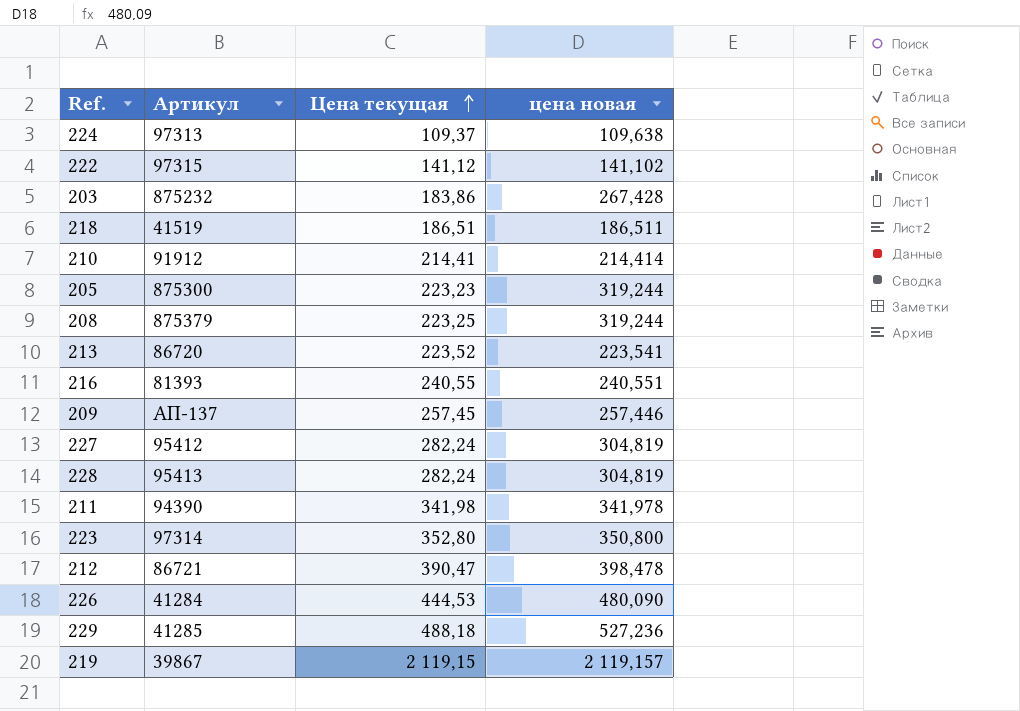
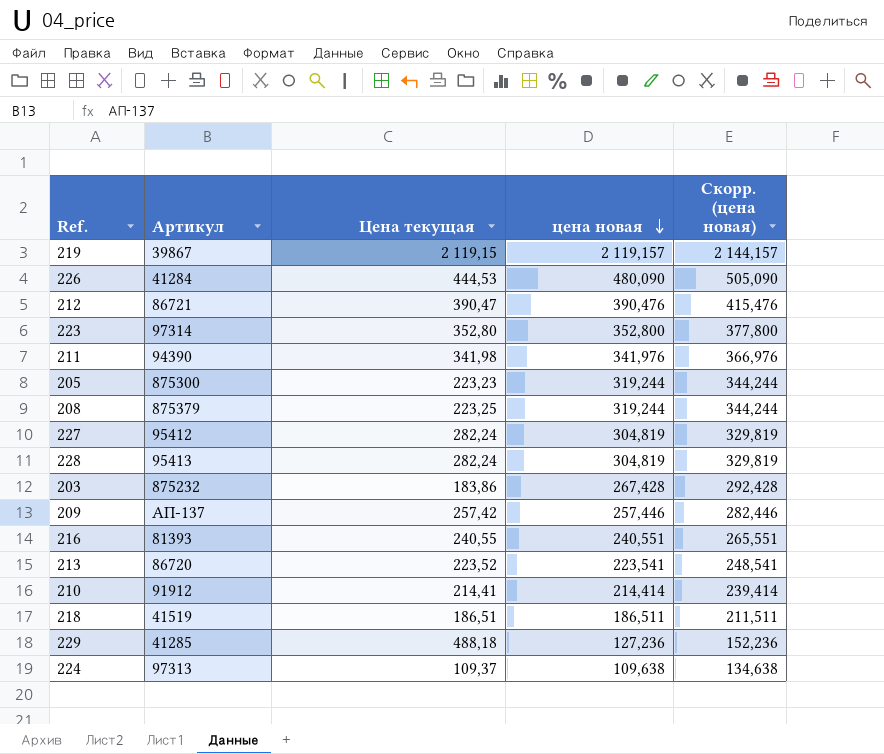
row order: Цена текущая ascending -> цена новая descending
column Скорр. (цена новая) | formula: none -> [цена новая] + 25
row 222: 97315 | 141,12 | 141,102 -> none
212 | цена новая: 398,478 -> 390,476
223 | цена новая: 350,800 -> 352,800
211 | цена новая: 341,978 -> 341,976
209 | Цена текущая: 257,45 -> 257,42
229 | цена новая: 527,236 -> 127,236

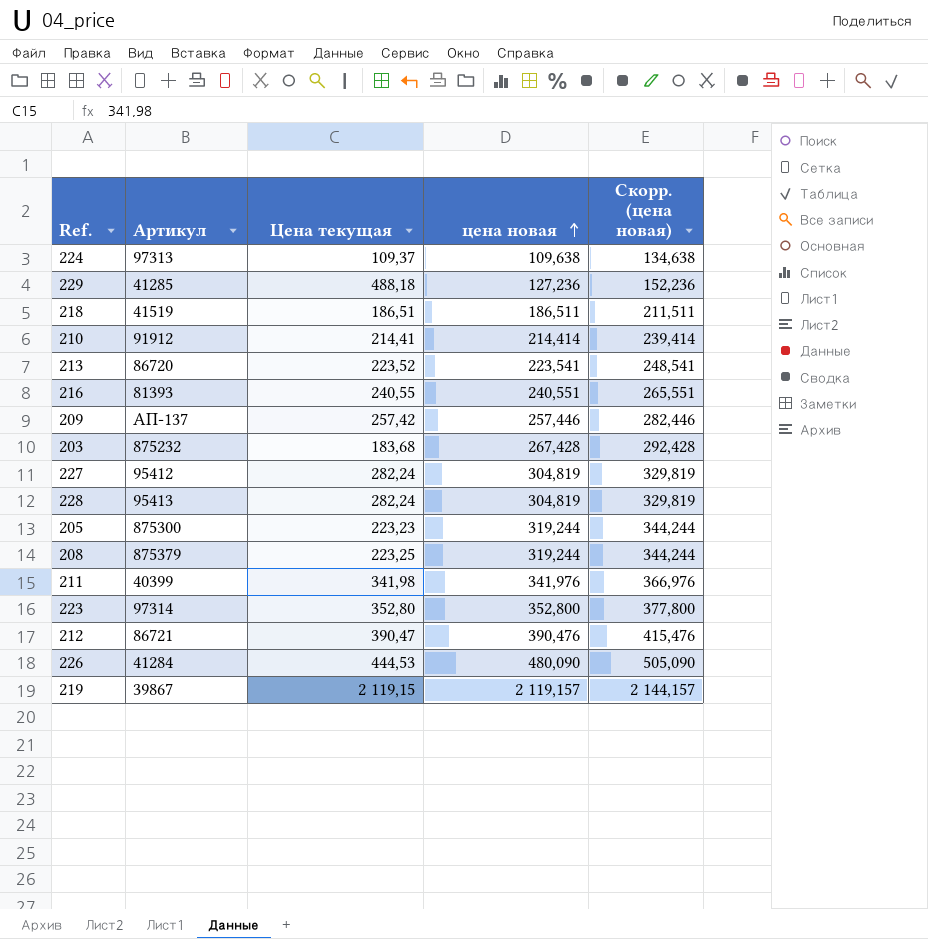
row order: цена новая descending -> цена новая ascending
203 | Цена текущая: 183,86 -> 183,68
211 | Артикул: 94390 -> 40399

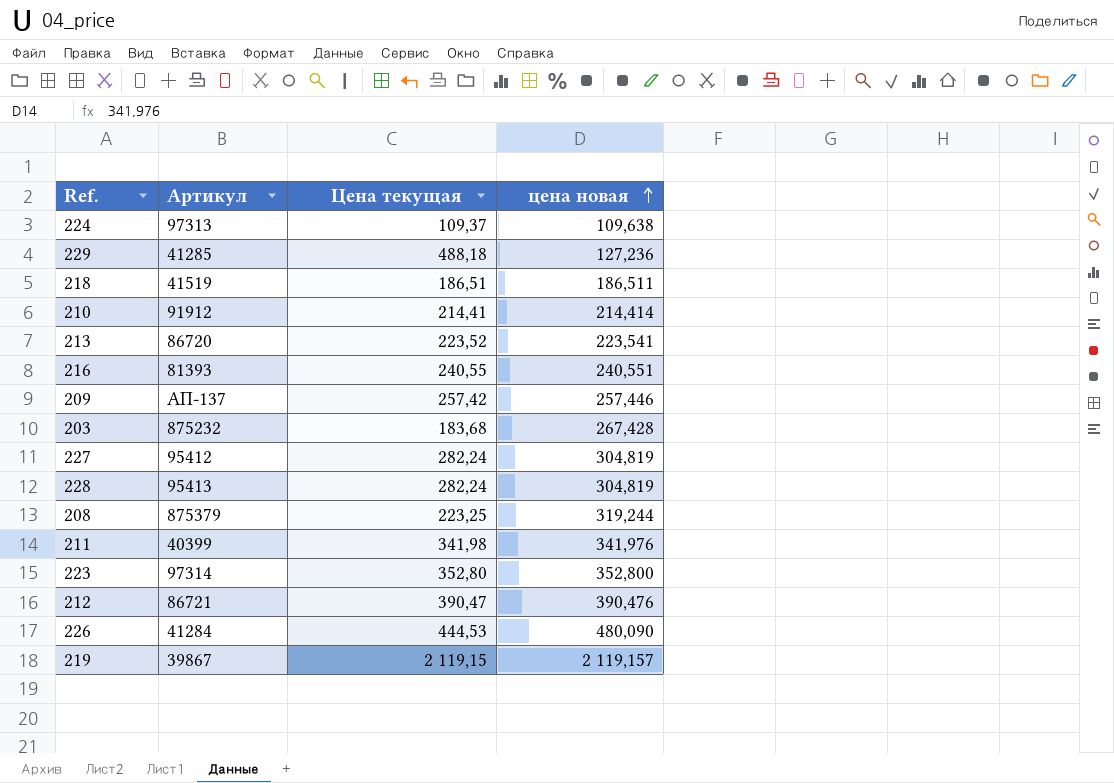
column Скорр. (цена новая) | formula: [цена новая] + 25 -> none
row 205: 875300 | 223,23 | 319,244 | 344,244 -> none

